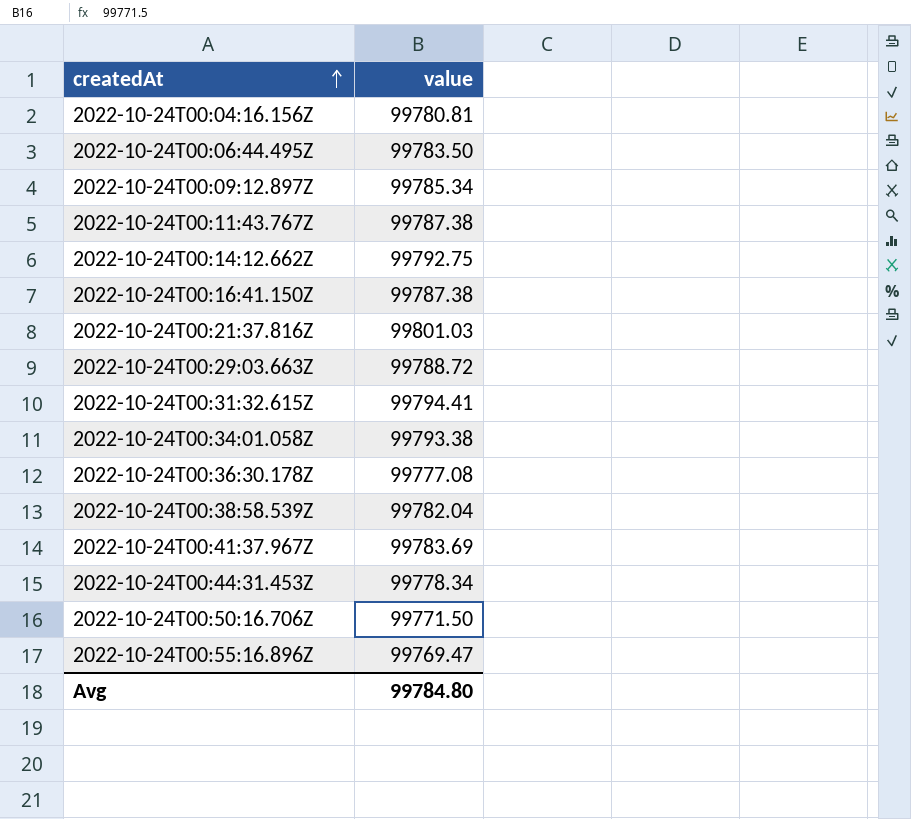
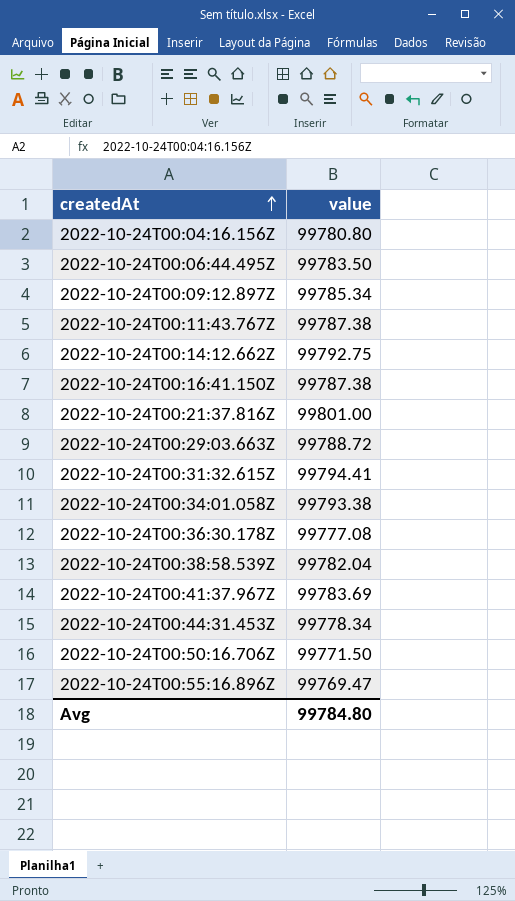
2022-10-24T00:04:16.156Z | value: 99780.81 -> 99780.80
2022-10-24T00:21:37.816Z | value: 99801.03 -> 99801.00

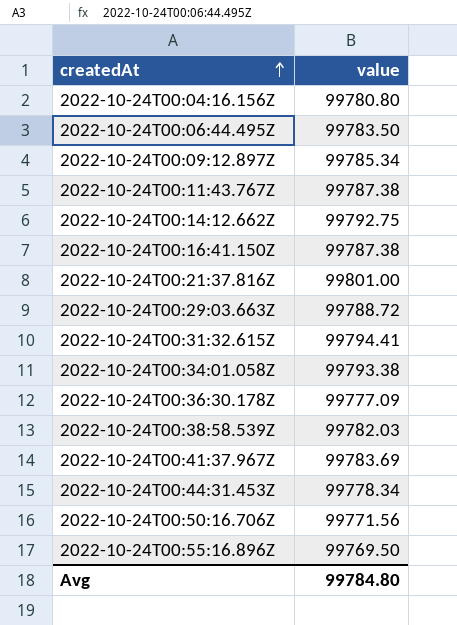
2022-10-24T00:36:30.178Z | value: 99777.08 -> 99777.09
2022-10-24T00:38:58.539Z | value: 99782.04 -> 99782.03
2022-10-24T00:50:16.706Z | value: 99771.50 -> 99771.56
2022-10-24T00:55:16.896Z | value: 99769.47 -> 99769.50

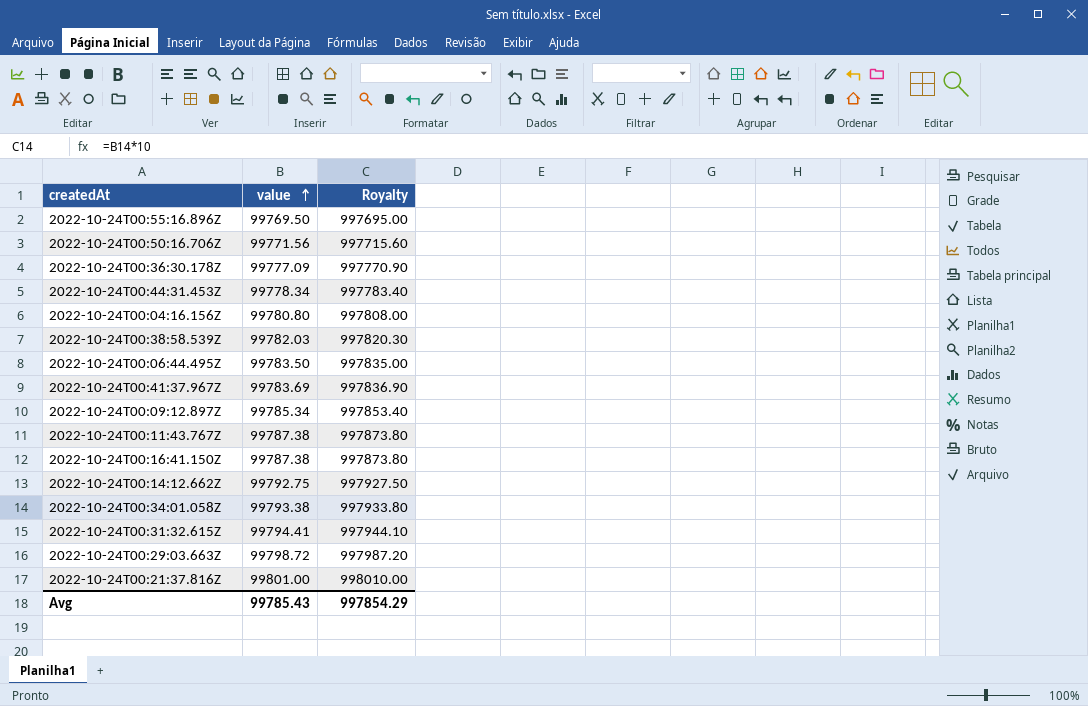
row order: createdAt ascending -> value ascending
column Royalty | formula: none -> [value] * 10
2022-10-24T00:29:03.663Z | value: 99788.72 -> 99798.72
Avg | value: 99784.80 -> 99785.43

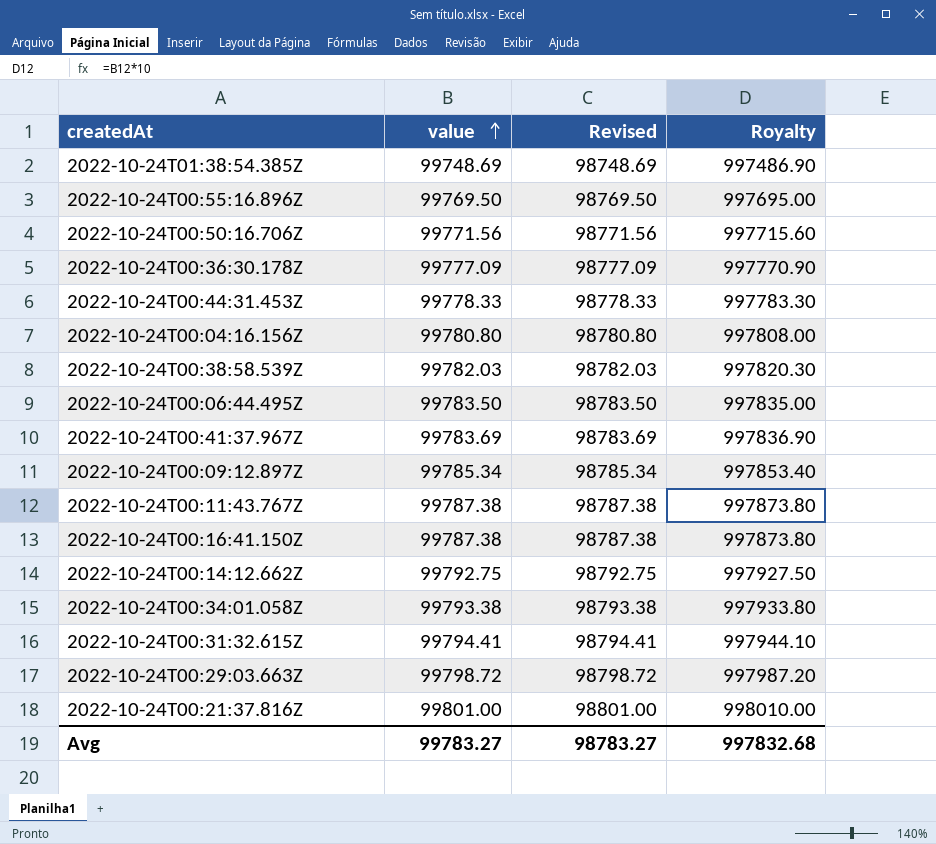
column Revised | formula: none -> [value] - 1000
row 2022-10-24T01:38:54.385Z: none -> 99748.69 | 98748.69 | 997486.90
2022-10-24T00:44:31.453Z | value: 99778.34 -> 99778.33
2022-10-24T00:44:31.453Z | Royalty: 997783.40 -> 997783.30
Avg | value: 99785.43 -> 99783.27
Avg | Royalty: 997854.29 -> 997832.68

